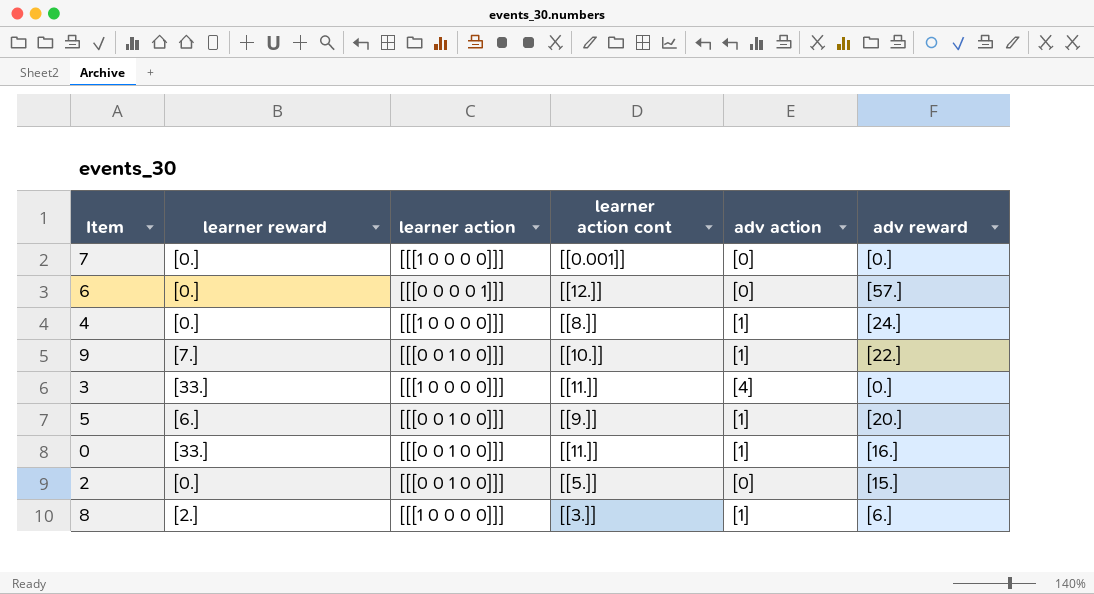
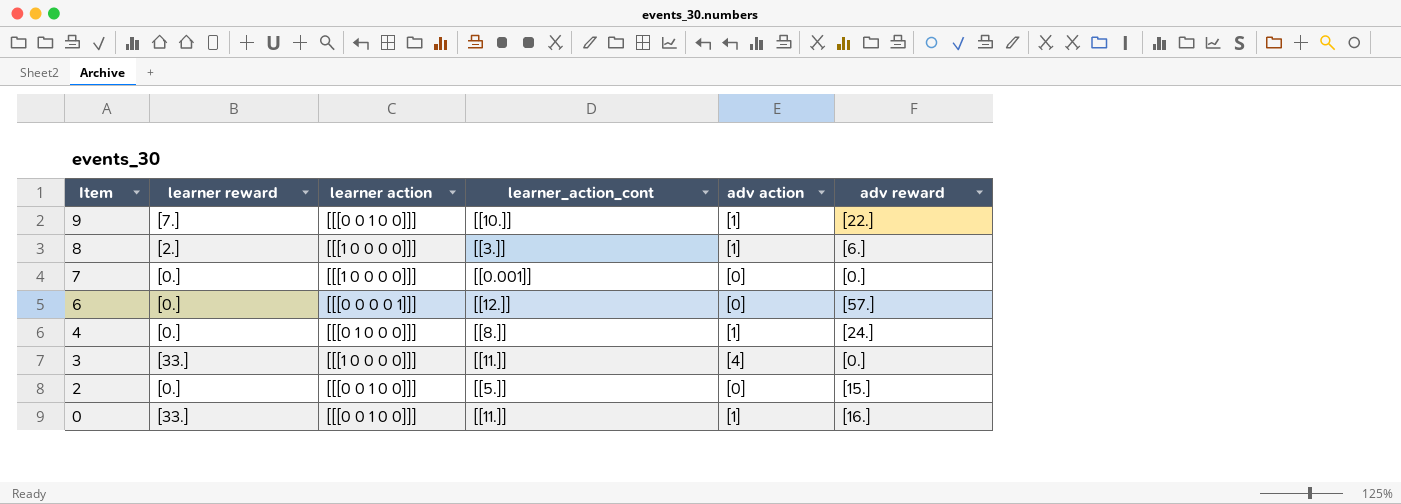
row order: none -> Item descending
column name: learner action cont -> learner_action_cont
row 5: [6.] | [[[0 0 1 0 0]]] | [[9.]] | [1] | [20.] -> none
4 | learner action: [[[1 0 0 0 0]]] -> [[[0 1 0 0 0]]]

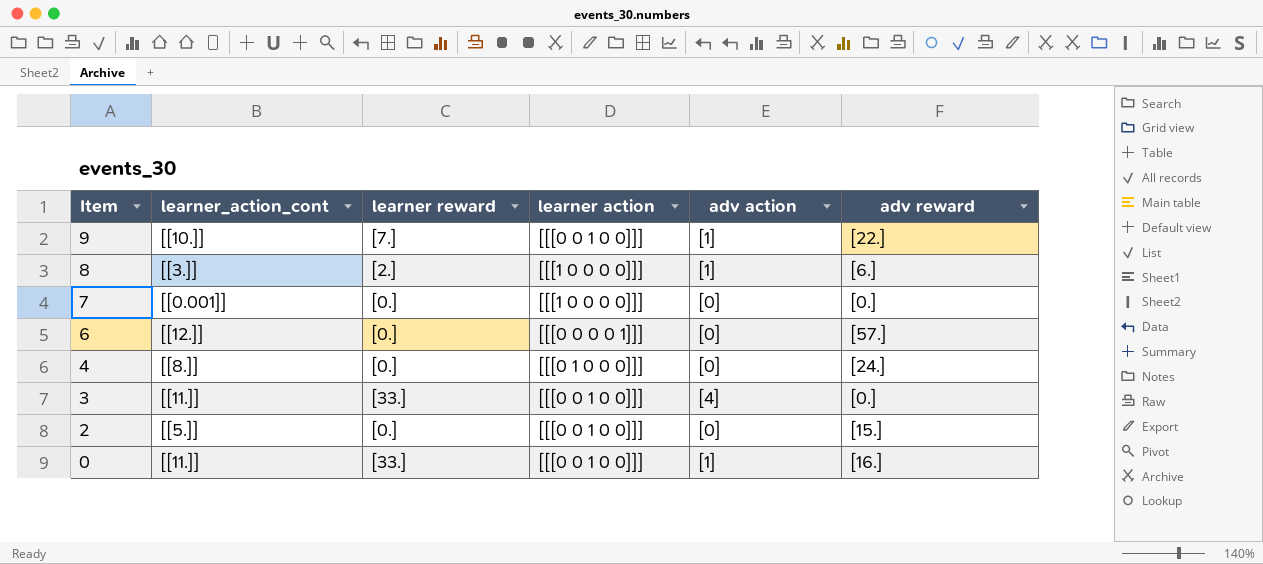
column learner_action_cont | position: 4 -> 2
4 | adv action: [1] -> [0]
3 | learner action: [[[1 0 0 0 0]]] -> [[[0 0 1 0 0]]]

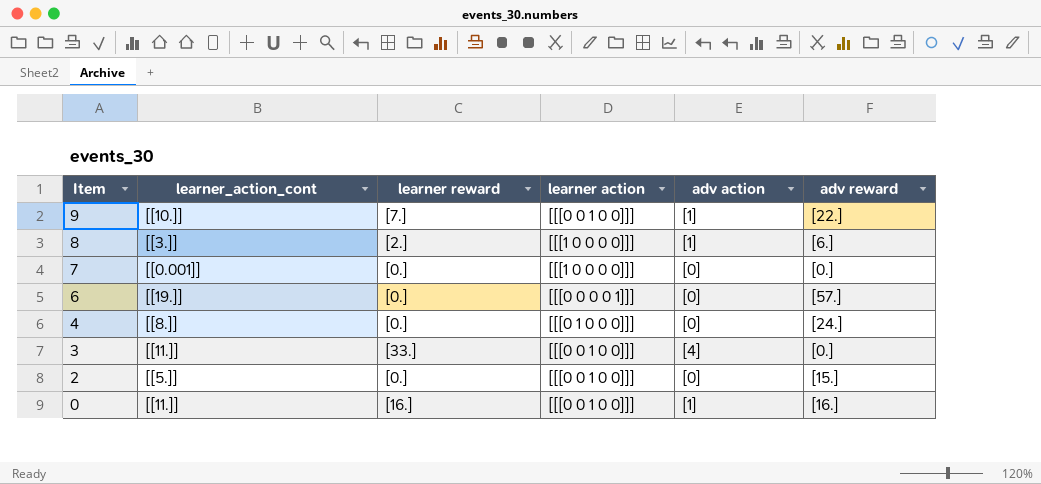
6 | learner_action_cont: [[12.]] -> [[19.]]
0 | learner reward: [33.] -> [16.]

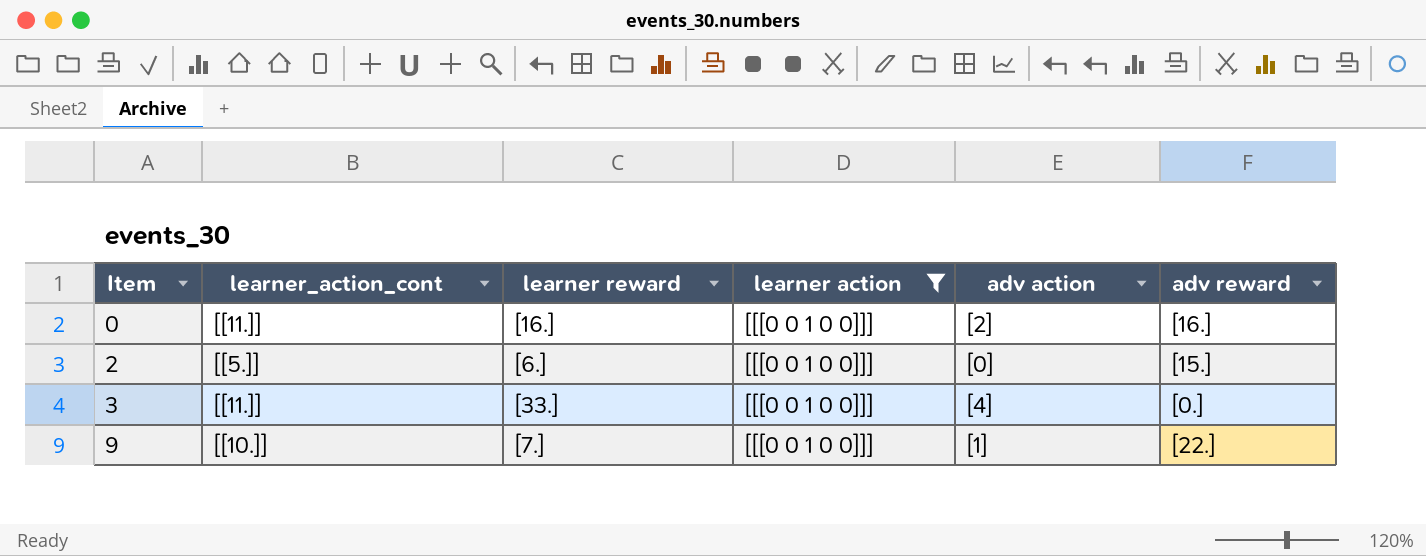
filter: none -> learner action = [[[0 0 1 0 0]]]
row order: Item descending -> Item ascending
0 | adv action: [1] -> [2]
2 | learner reward: [0.] -> [6.]

